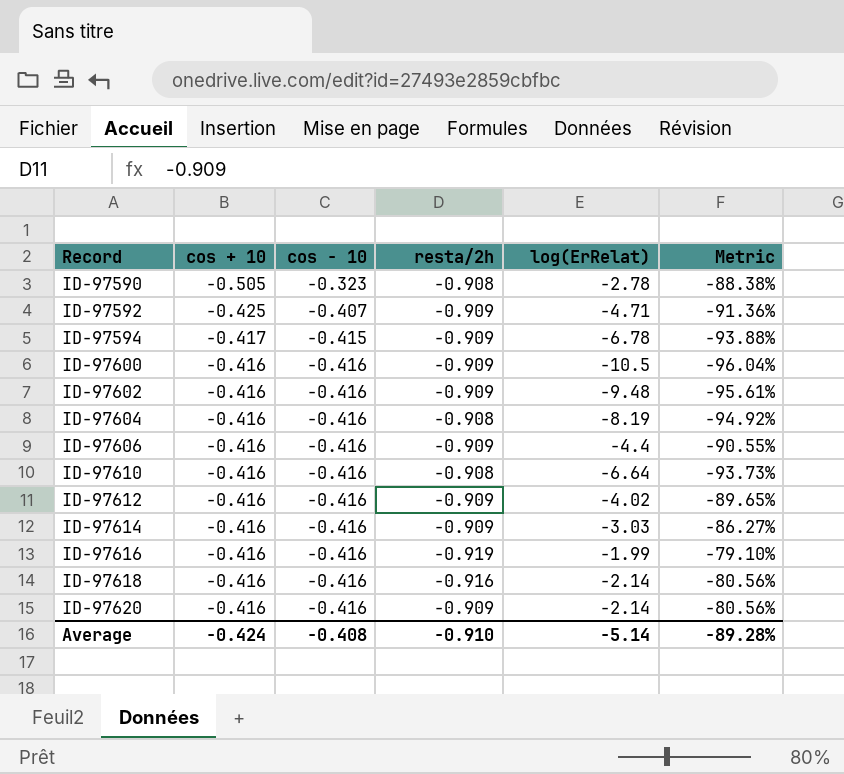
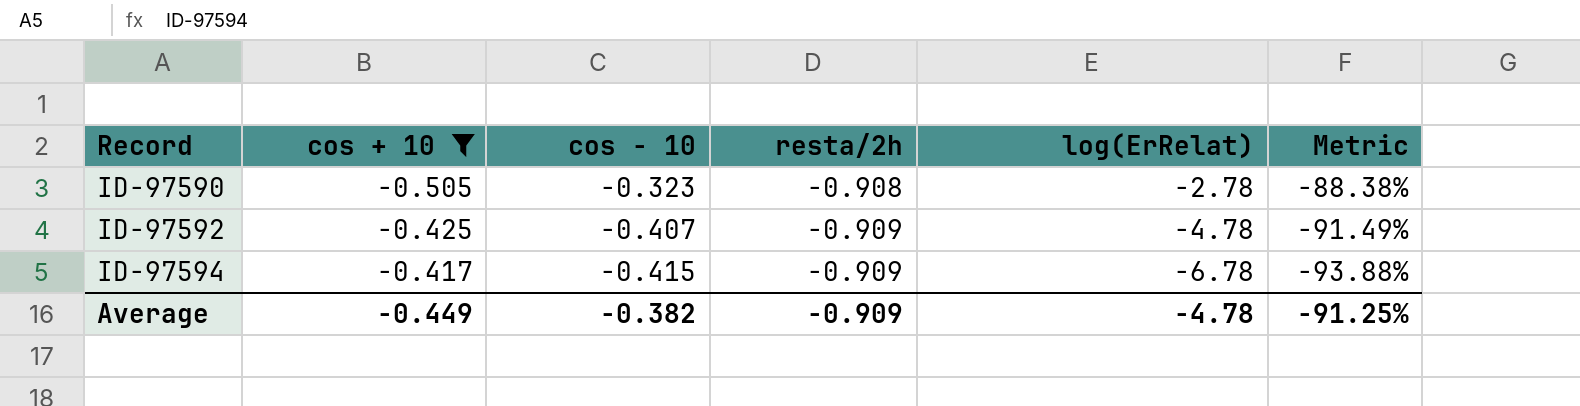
filter: none -> cos + 10 != -0.416
ID-97592 | log(ErRelat): -4.71 -> -4.78
ID-97592 | Metric: -91.36% -> -91.49%
Average | cos + 10: -0.424 -> -0.449
Average | cos - 10: -0.408 -> -0.382
Average | resta/2h: -0.910 -> -0.909
Average | log(ErRelat): -5.14 -> -4.78
Average | Metric: -89.28% -> -91.25%

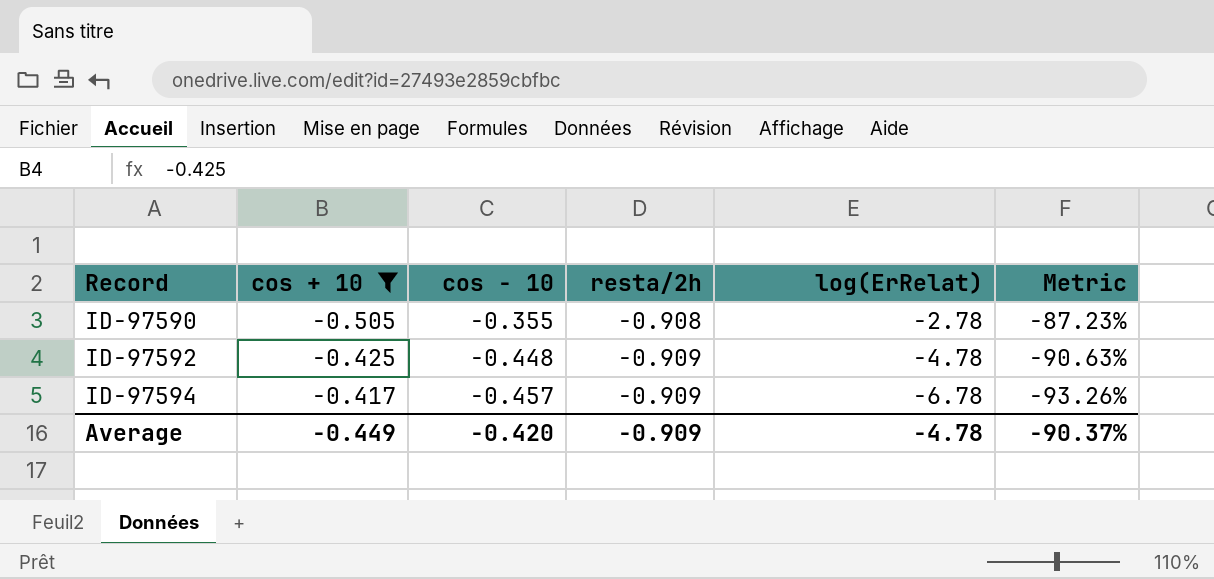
ID-97590 | cos - 10: -0.323 -> -0.355
ID-97590 | Metric: -88.38% -> -87.23%
ID-97592 | cos - 10: -0.407 -> -0.448
ID-97592 | Metric: -91.49% -> -90.63%
ID-97594 | cos - 10: -0.415 -> -0.457
ID-97594 | Metric: -93.88% -> -93.26%
Average | cos - 10: -0.382 -> -0.420
Average | Metric: -91.25% -> -90.37%

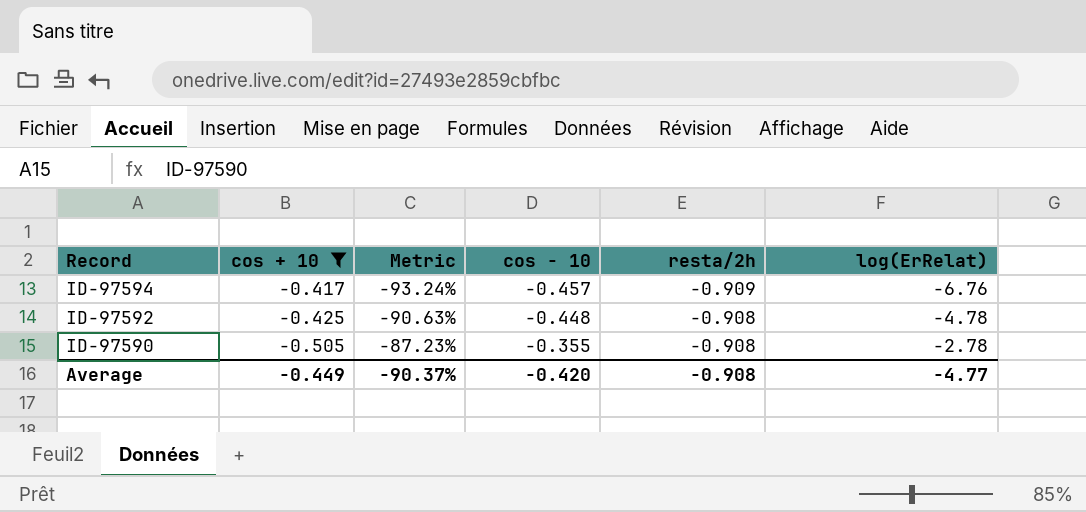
row order: Record ascending -> Record descending
column Metric | position: 6 -> 3
ID-97594 | Metric: -93.26% -> -93.24%
ID-97594 | log(ErRelat): -6.78 -> -6.76
ID-97592 | resta/2h: -0.909 -> -0.908
Average | resta/2h: -0.909 -> -0.908
Average | log(ErRelat): -4.78 -> -4.77

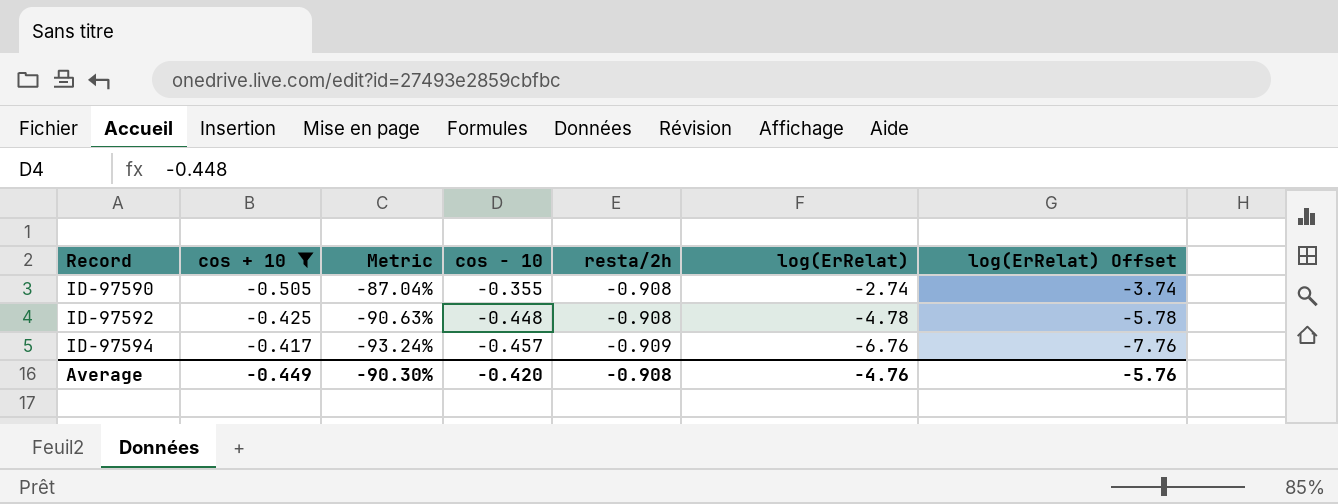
row order: Record descending -> Record ascending
column log(ErRelat) Offset | formula: none -> [log(ErRelat)] - 1
ID-97590 | Metric: -87.23% -> -87.04%
ID-97590 | log(ErRelat): -2.78 -> -2.74
Average | Metric: -90.37% -> -90.30%
Average | log(ErRelat): -4.77 -> -4.76

